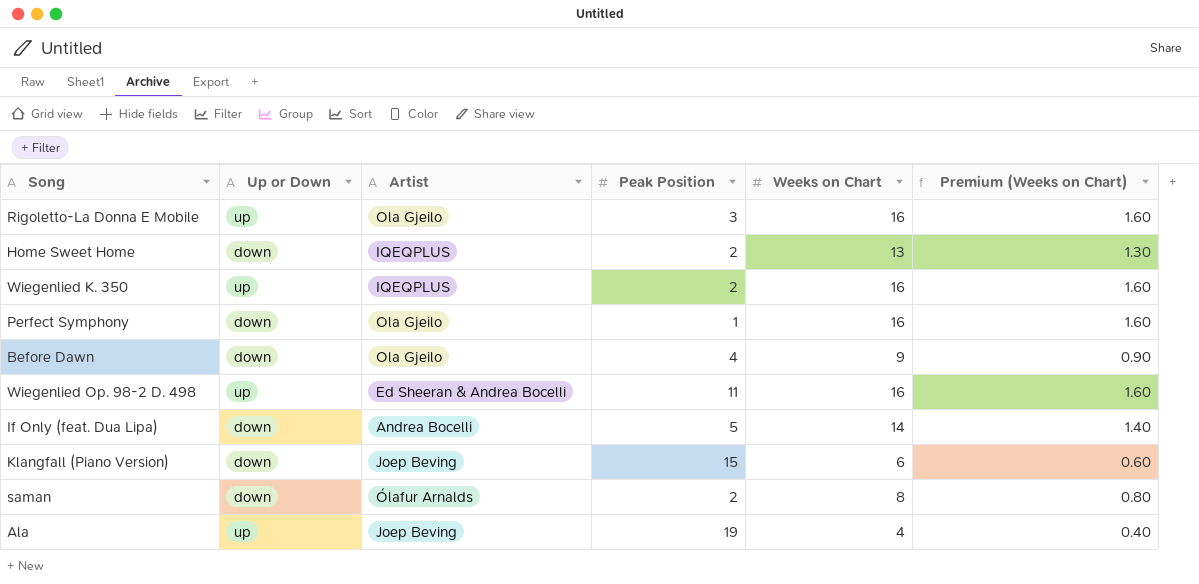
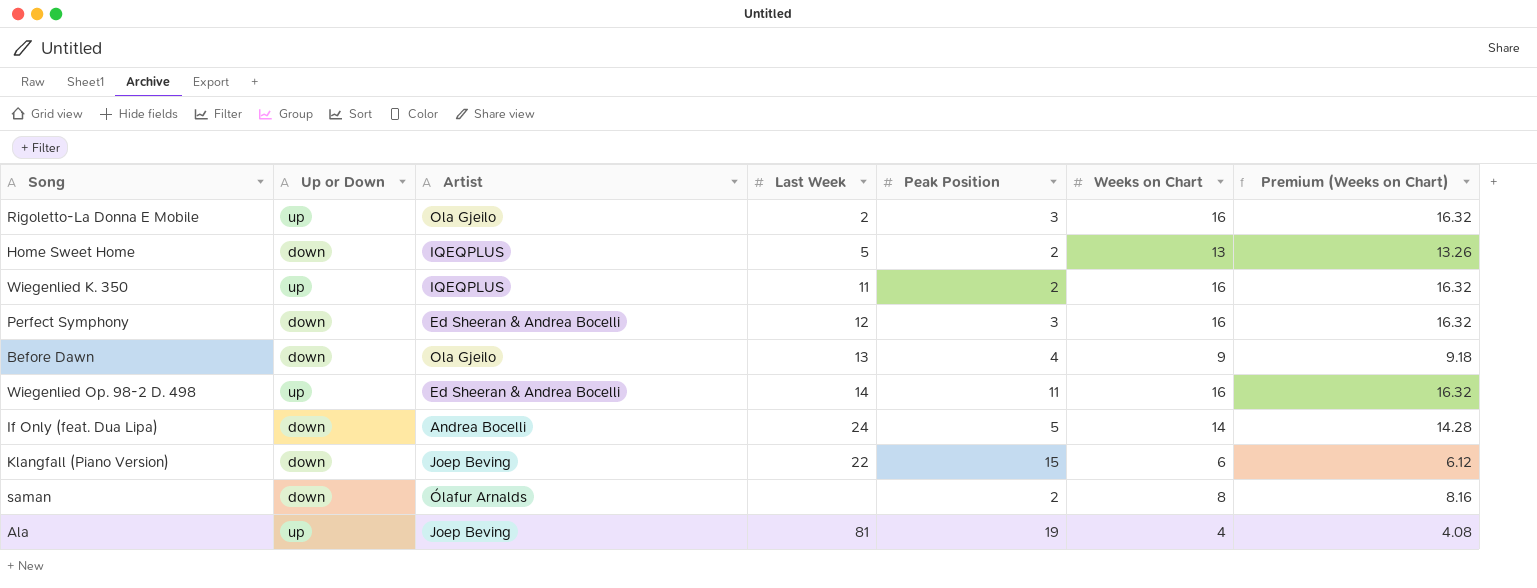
column Last Week | position: none -> 4
column Premium (Weeks on Chart) | formula: [Weeks on Chart] * 0.1 -> [Weeks on Chart] * 1.02
Perfect Symphony | Artist: Ola Gjeilo -> Ed Sheeran & Andrea Bocelli
Perfect Symphony | Peak Position: 1 -> 3

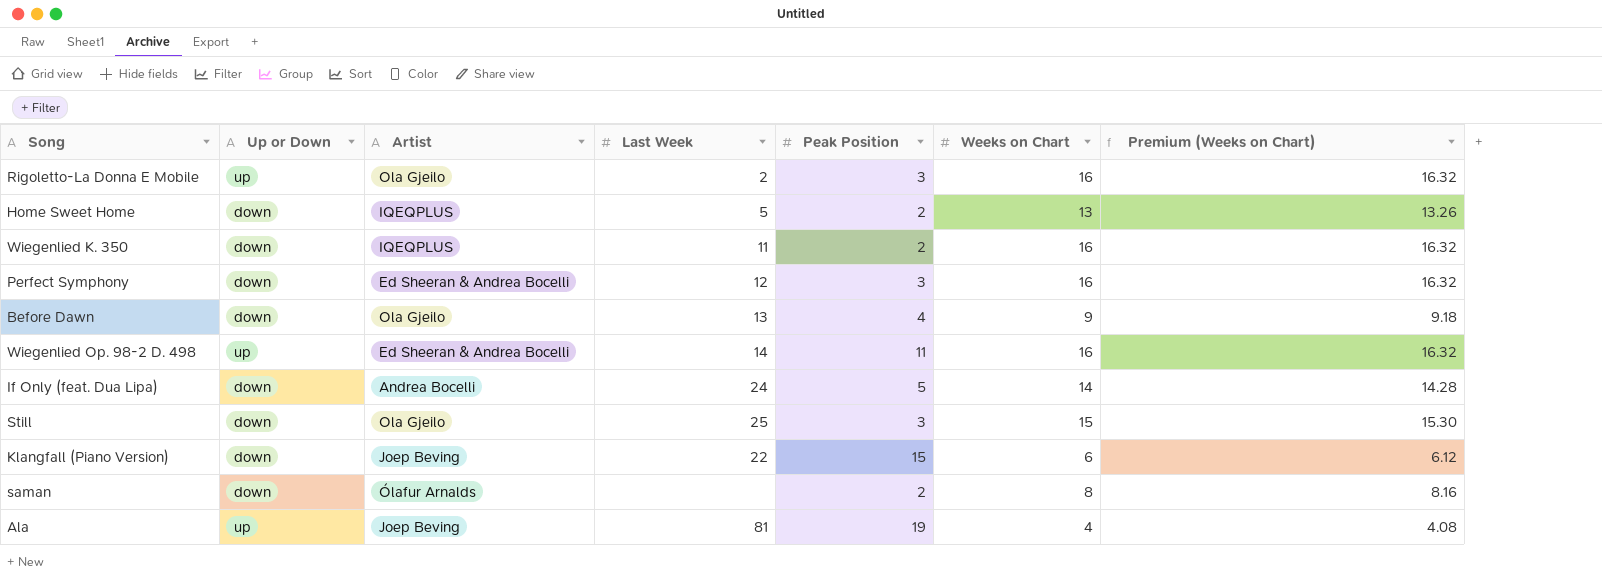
Wiegenlied K. 350 | Up or Down: up -> down
row Still: none -> down | Ola Gjeilo | 25 | 3 | 15 | 15.30

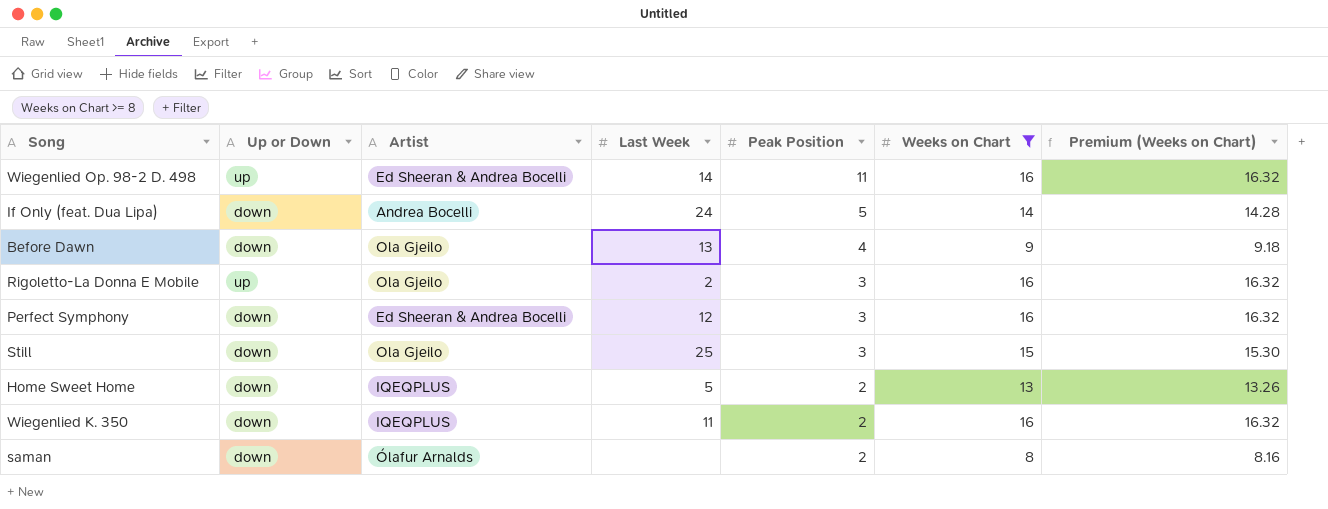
filter: none -> Weeks on Chart >= 8
row order: none -> Peak Position descending

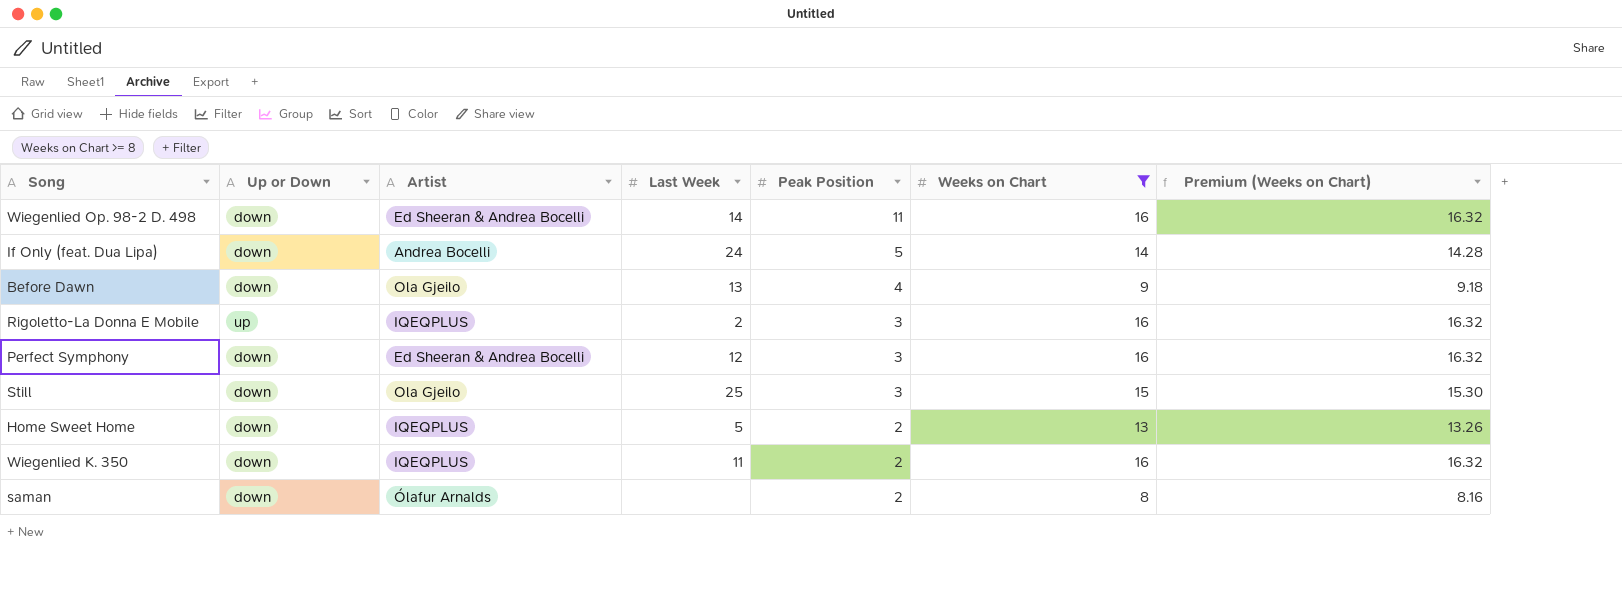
Wiegenlied Op. 98-2 D. 498 | Up or Down: up -> down
Rigoletto-La Donna E Mobile | Artist: Ola Gjeilo -> IQEQPLUS

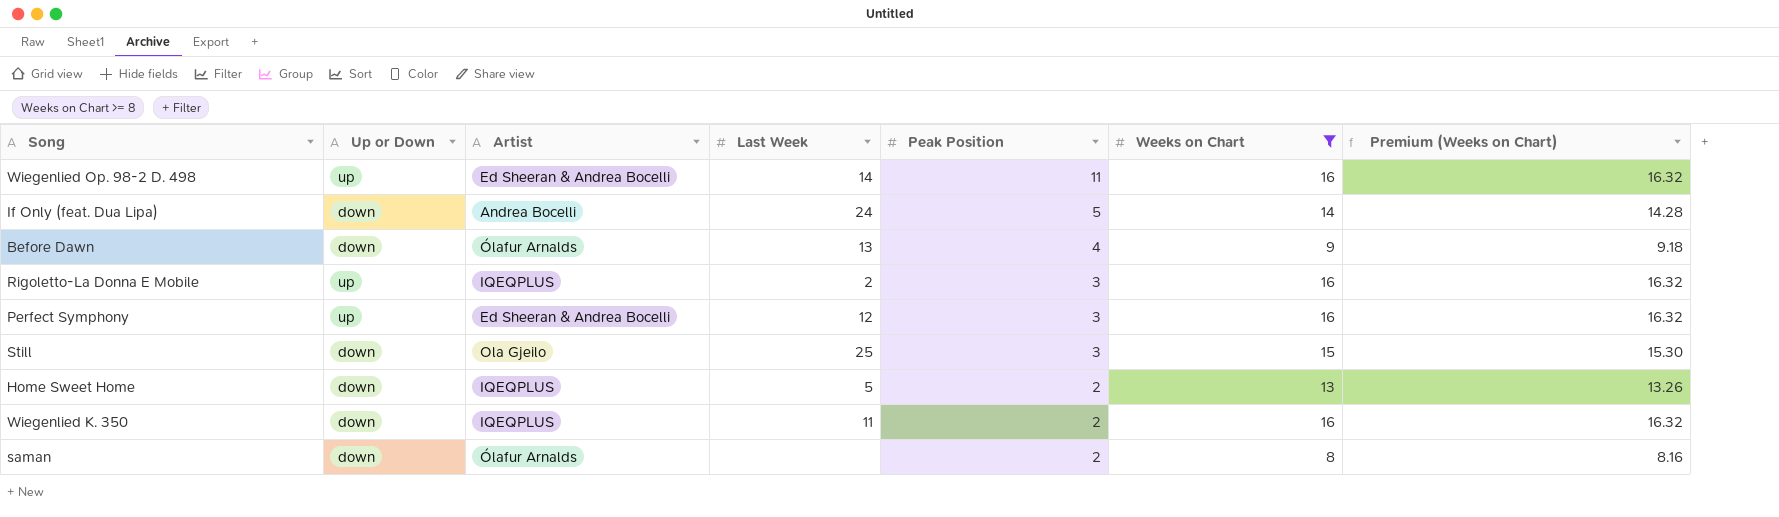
Wiegenlied Op. 98-2 D. 498 | Up or Down: down -> up
Before Dawn | Artist: Ola Gjeilo -> Ólafur Arnalds
Perfect Symphony | Up or Down: down -> up

